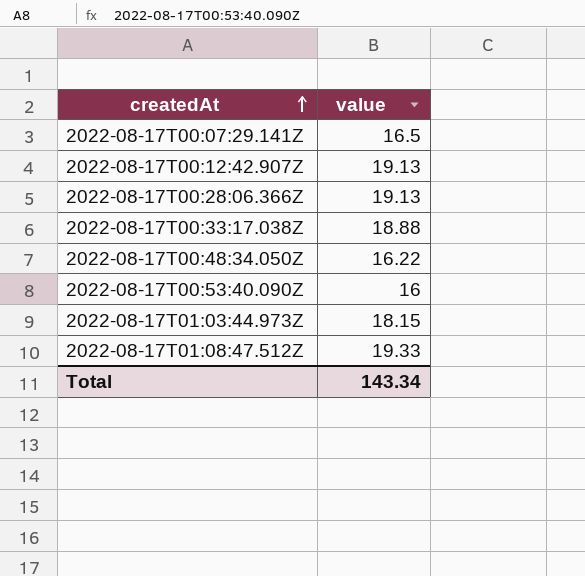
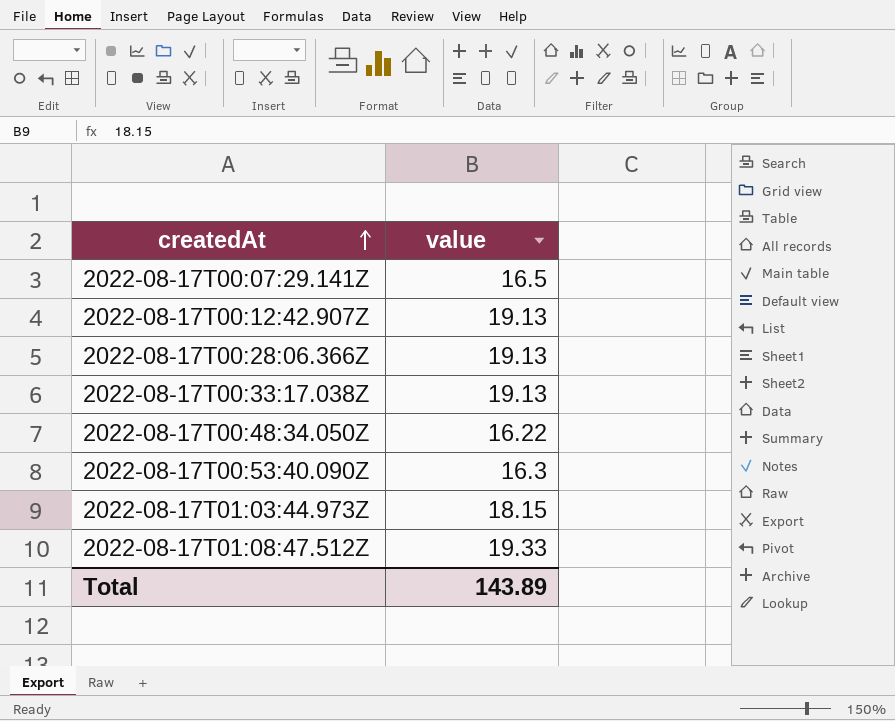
2022-08-17T00:33:17.038Z | value: 18.88 -> 19.13
2022-08-17T00:53:40.090Z | value: 16 -> 16.3
Total | value: 143.34 -> 143.89

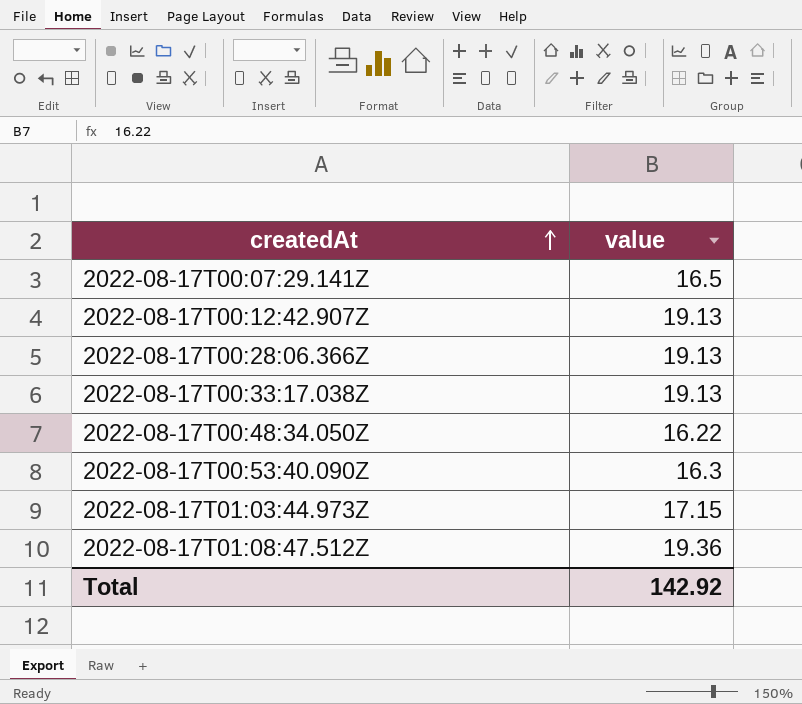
2022-08-17T01:03:44.973Z | value: 18.15 -> 17.15
2022-08-17T01:08:47.512Z | value: 19.33 -> 19.36
Total | value: 143.89 -> 142.92

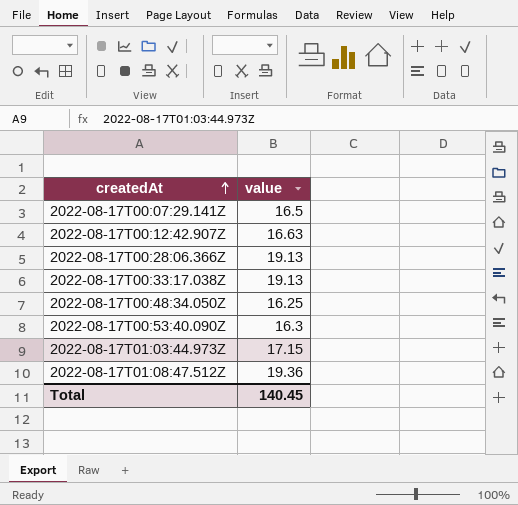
2022-08-17T00:12:42.907Z | value: 19.13 -> 16.63
2022-08-17T00:48:34.050Z | value: 16.22 -> 16.25
Total | value: 142.92 -> 140.45

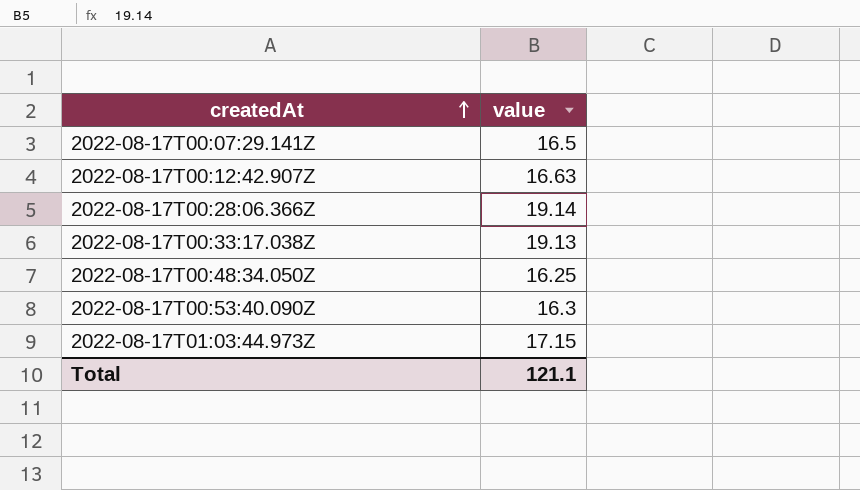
row 2022-08-17T01:08:47.512Z: 19.36 -> none
2022-08-17T00:28:06.366Z | value: 19.13 -> 19.14
Total | value: 140.45 -> 121.1

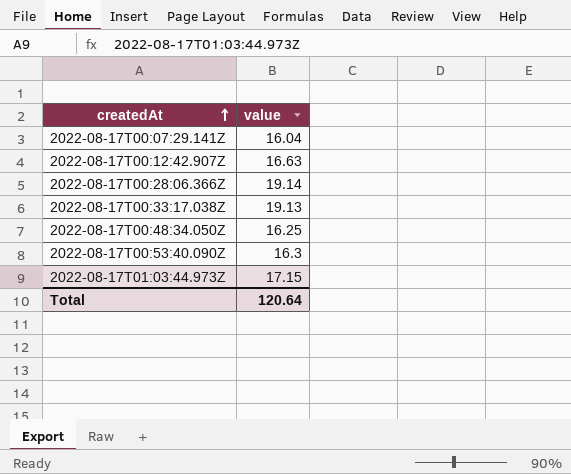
2022-08-17T00:07:29.141Z | value: 16.5 -> 16.04
Total | value: 121.1 -> 120.64

